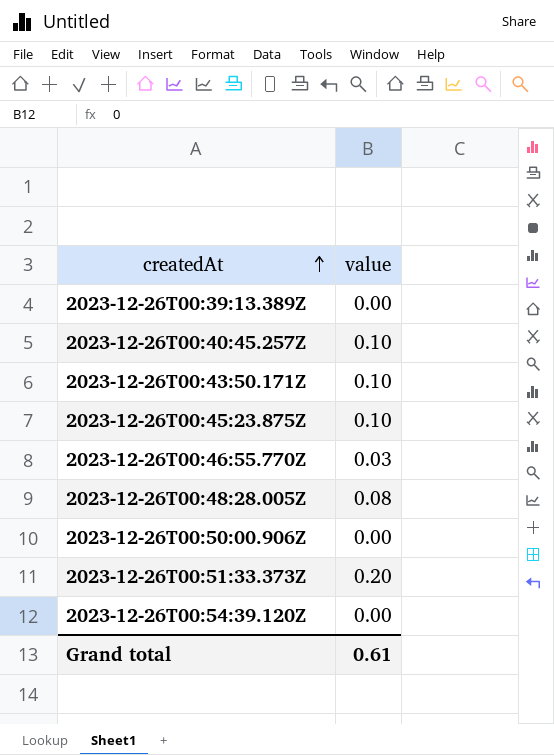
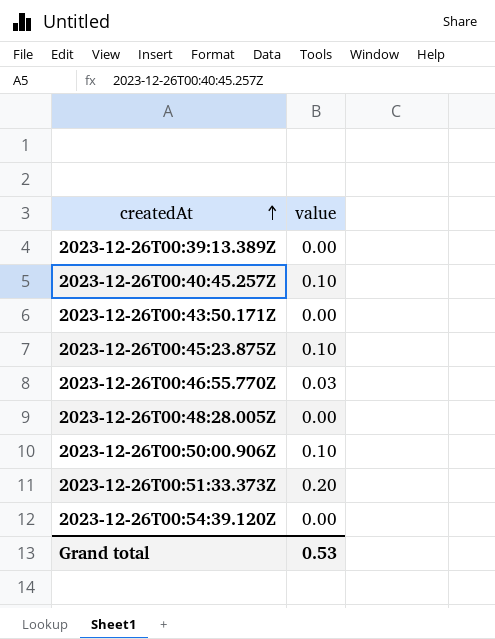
2023-12-26T00:43:50.171Z | value: 0.10 -> 0.00
2023-12-26T00:48:28.005Z | value: 0.08 -> 0.00
2023-12-26T00:50:00.906Z | value: 0.00 -> 0.10
Grand total | value: 0.61 -> 0.53

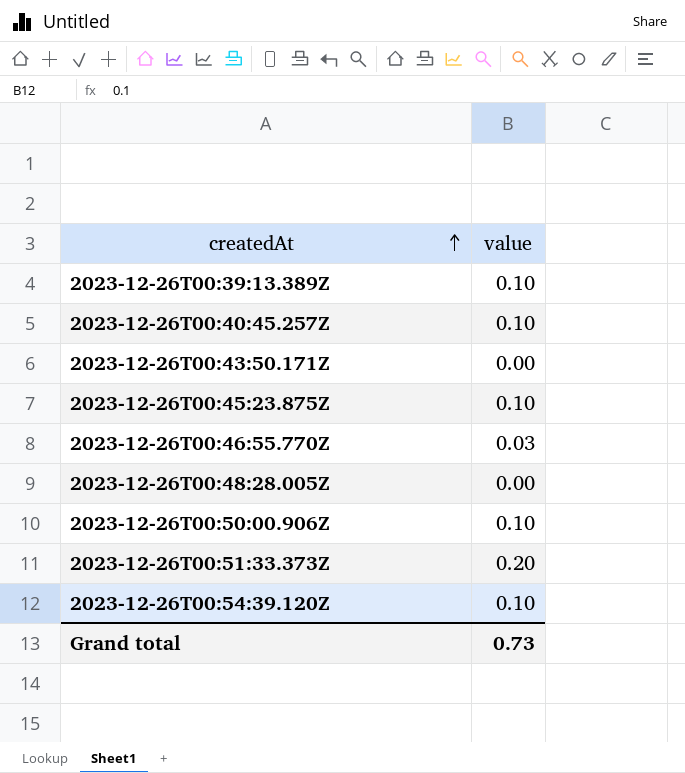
2023-12-26T00:39:13.389Z | value: 0.00 -> 0.10
2023-12-26T00:54:39.120Z | value: 0.00 -> 0.10
Grand total | value: 0.53 -> 0.73

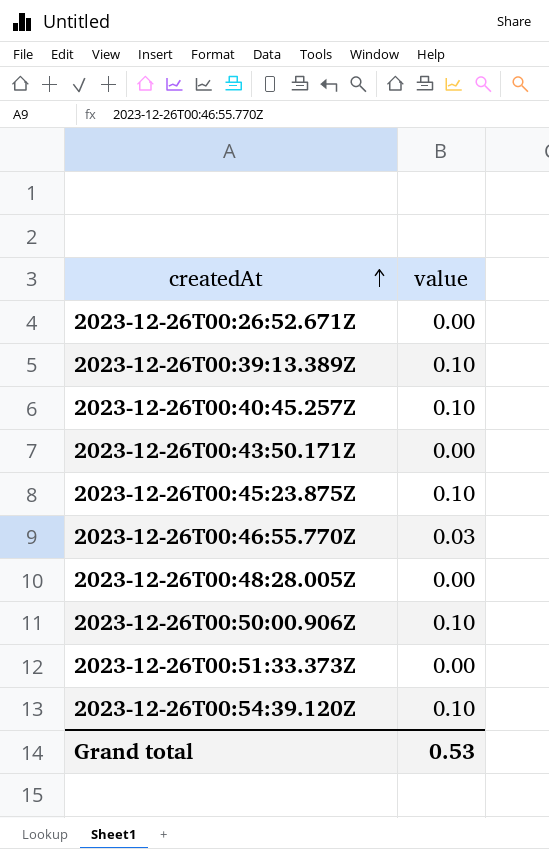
row 2023-12-26T00:26:52.671Z: none -> 0.00
2023-12-26T00:51:33.373Z | value: 0.20 -> 0.00
Grand total | value: 0.73 -> 0.53

